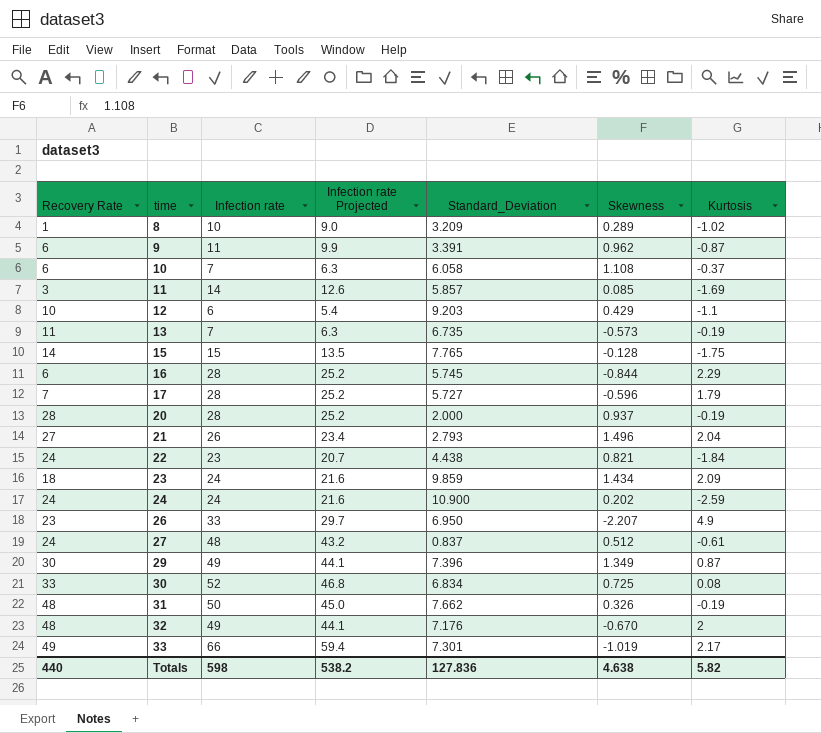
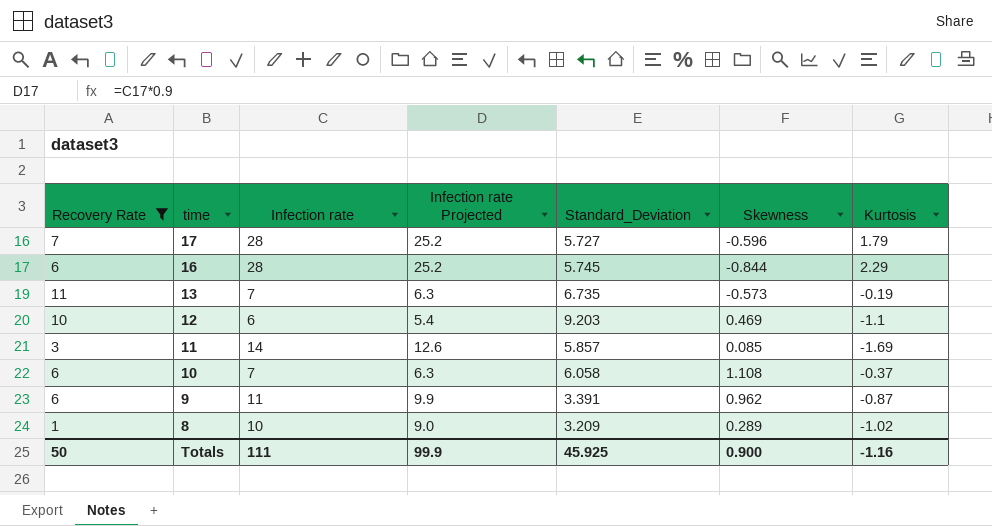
filter: none -> Recovery Rate <= 11
row order: time ascending -> time descending
12 | Skewness: 0.429 -> 0.469
Totals | Recovery Rate: 440 -> 50
Totals | Infection rate: 598 -> 111
Totals | Infection rate Projected: 538.2 -> 99.9
Totals | Standard_Deviation: 127.836 -> 45.925
Totals | Skewness: 4.638 -> 0.900
Totals | Kurtosis: 5.82 -> -1.16

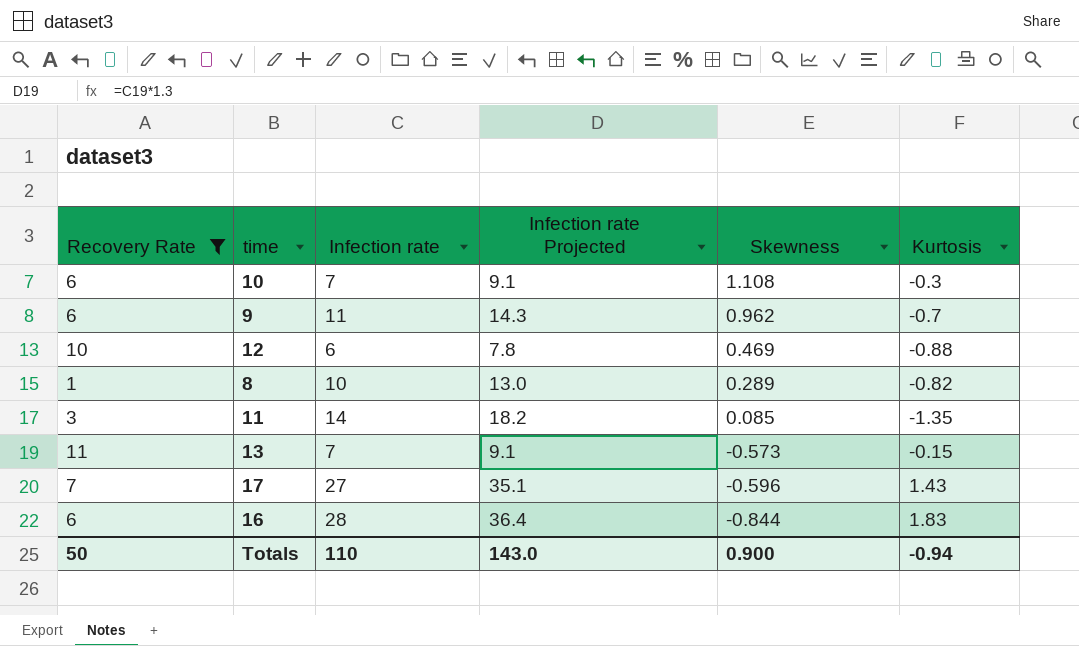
row order: time descending -> Skewness descending
column Standard_Deviation | position: 5 -> none
column Infection rate Projected | formula: [Infection rate] * 0.9 -> [Infection rate] * 1.3
10 | Kurtosis: -0.37 -> -0.3
9 | Kurtosis: -0.87 -> -0.7
12 | Kurtosis: -1.1 -> -0.88
8 | Kurtosis: -1.02 -> -0.82
11 | Kurtosis: -1.69 -> -1.35
13 | Kurtosis: -0.19 -> -0.15
17 | Infection rate: 28 -> 27
17 | Kurtosis: 1.79 -> 1.43
16 | Kurtosis: 2.29 -> 1.83
Totals | Infection rate: 111 -> 110
Totals | Infection rate Projected: 99.9 -> 143.0
Totals | Kurtosis: -1.16 -> -0.94

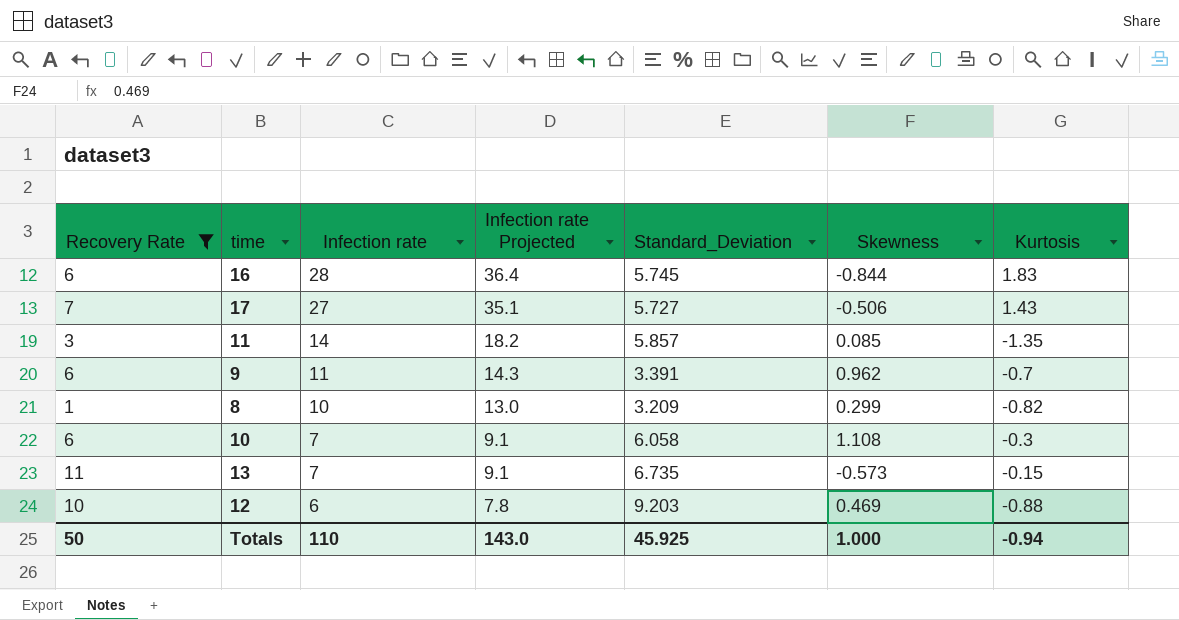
row order: Skewness descending -> Infection rate descending
column Standard_Deviation | position: none -> 5
17 | Skewness: -0.596 -> -0.506
8 | Skewness: 0.289 -> 0.299
Totals | Skewness: 0.900 -> 1.000

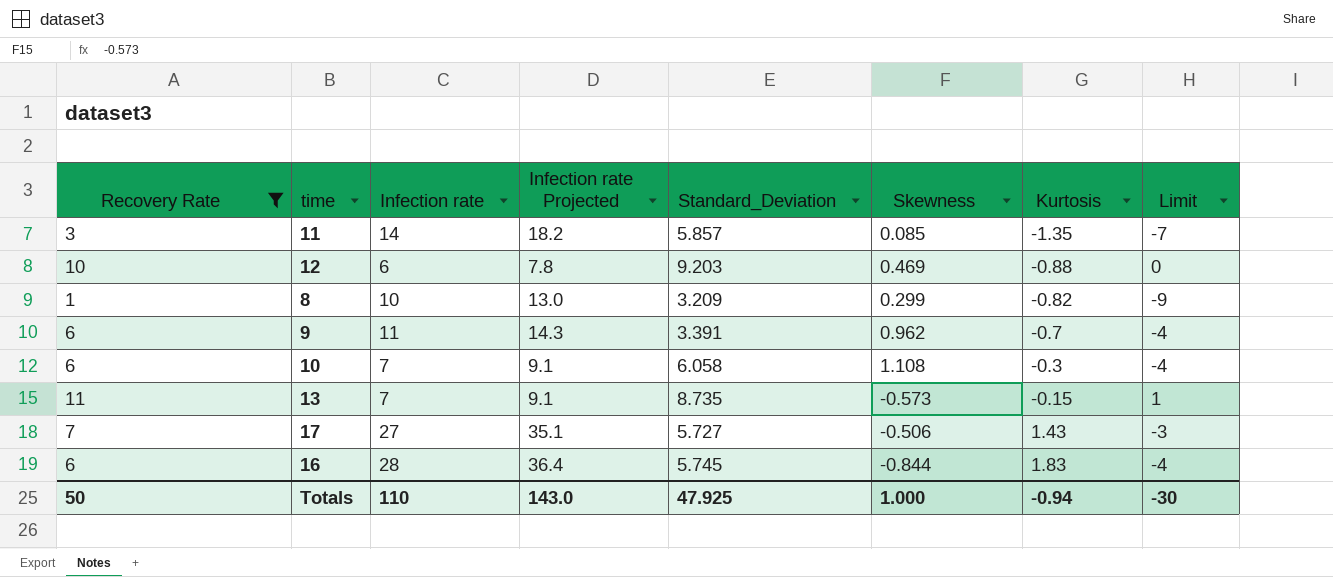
row order: Infection rate descending -> Kurtosis ascending
column Limit | formula: none -> [Recovery Rate] - 10
13 | Standard_Deviation: 6.735 -> 8.735
Totals | Standard_Deviation: 45.925 -> 47.925

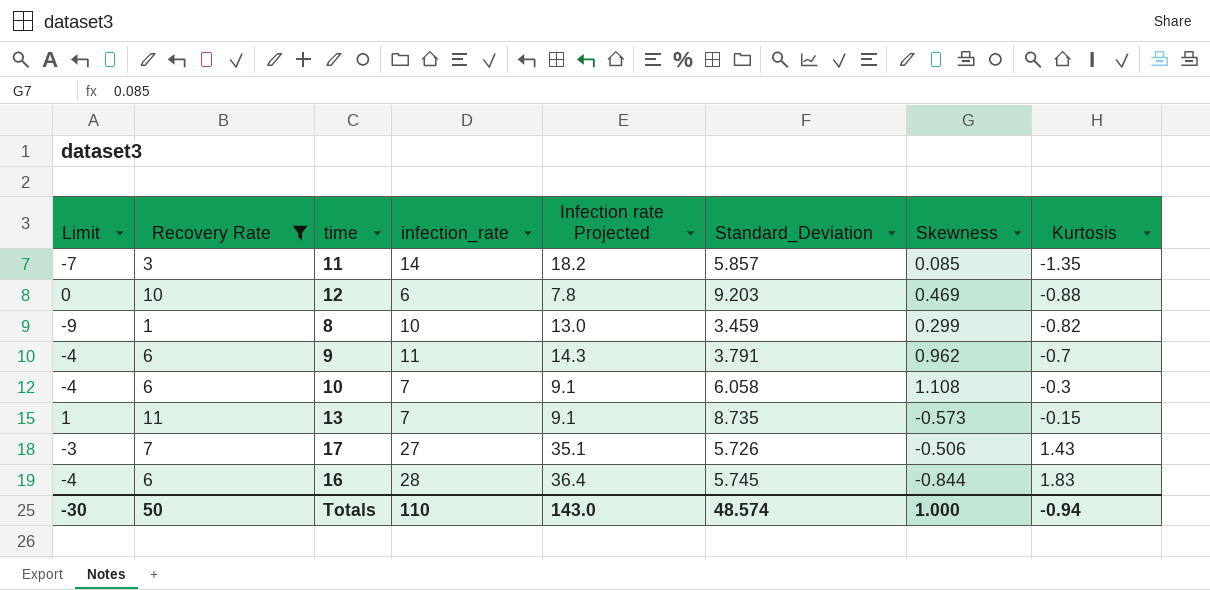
column Limit | position: 8 -> 1
column name: Infection rate -> infection_rate
8 | Standard_Deviation: 3.209 -> 3.459
9 | Standard_Deviation: 3.391 -> 3.791
17 | Standard_Deviation: 5.727 -> 5.726
Totals | Standard_Deviation: 47.925 -> 48.574

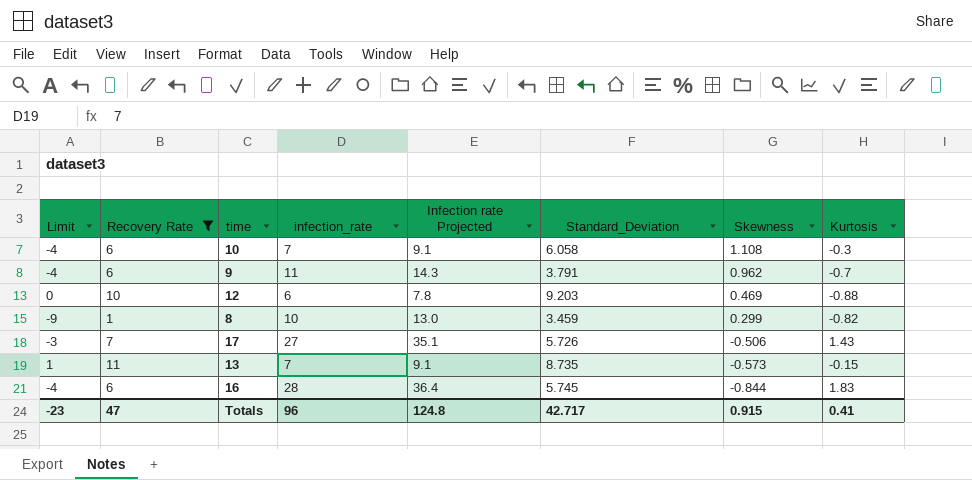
row order: Kurtosis ascending -> Skewness descending
row 11: -7 | 3 | 14 | 18.2 | 5.857 | 0.085 | -1.35 -> none
Totals | Limit: -30 -> -23
Totals | Recovery Rate: 50 -> 47
Totals | infection_rate: 110 -> 96
Totals | Infection rate Projected: 143.0 -> 124.8
Totals | Standard_Deviation: 48.574 -> 42.717
Totals | Skewness: 1.000 -> 0.915
Totals | Kurtosis: -0.94 -> 0.41

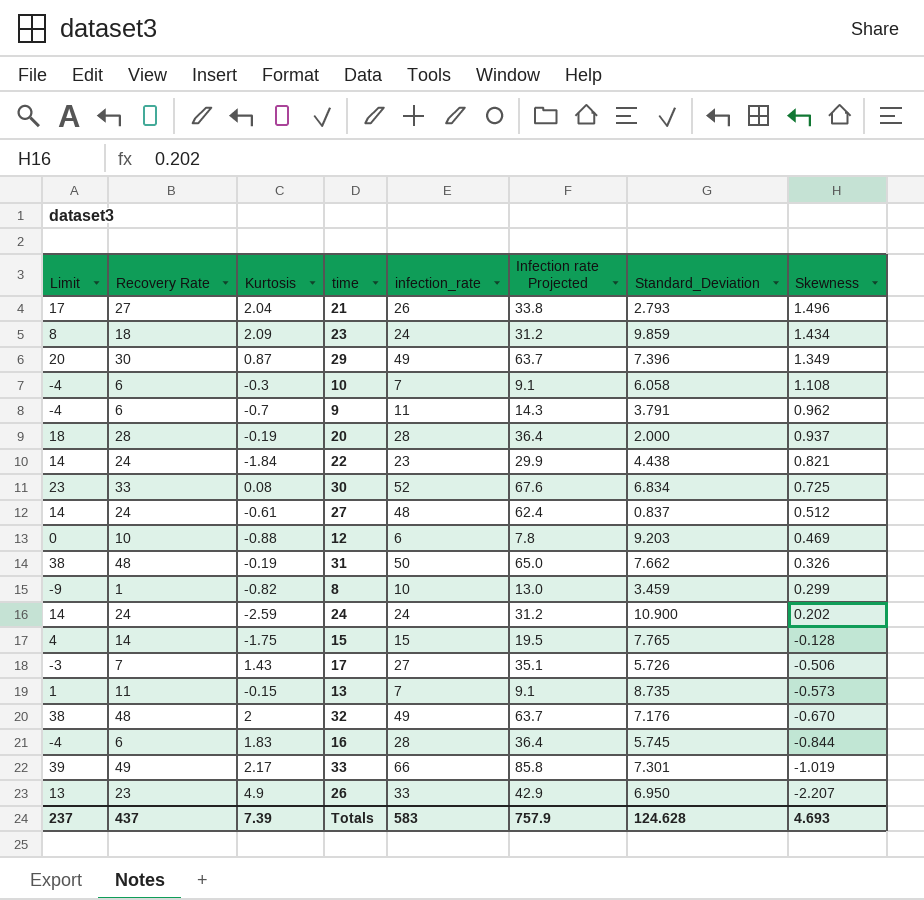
filter: Recovery Rate <= 11 -> none
column Kurtosis | position: 8 -> 3
Totals | Limit: -23 -> 237
Totals | Recovery Rate: 47 -> 437
Totals | Kurtosis: 0.41 -> 7.39
Totals | infection_rate: 96 -> 583
Totals | Infection rate Projected: 124.8 -> 757.9
Totals | Standard_Deviation: 42.717 -> 124.628
Totals | Skewness: 0.915 -> 4.693

